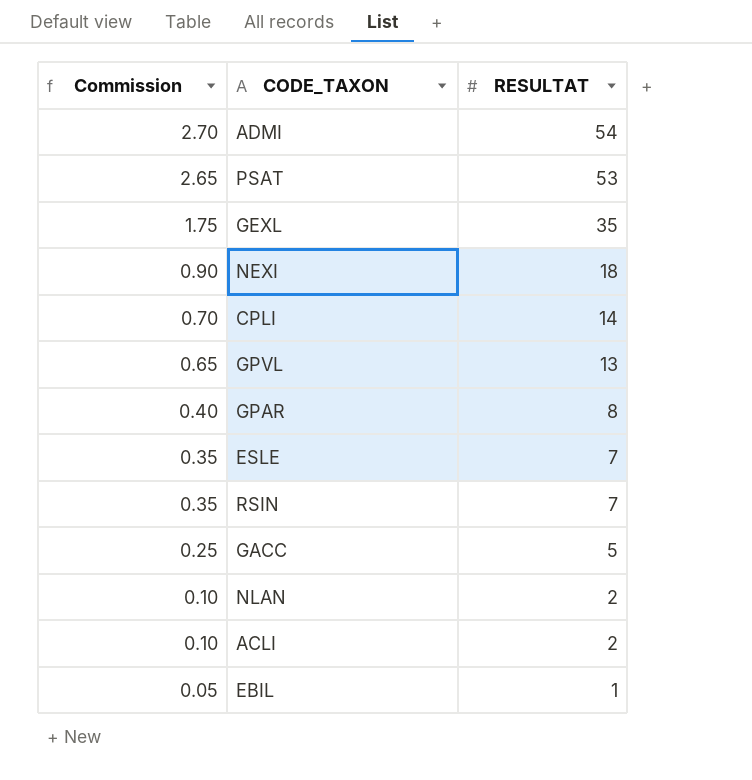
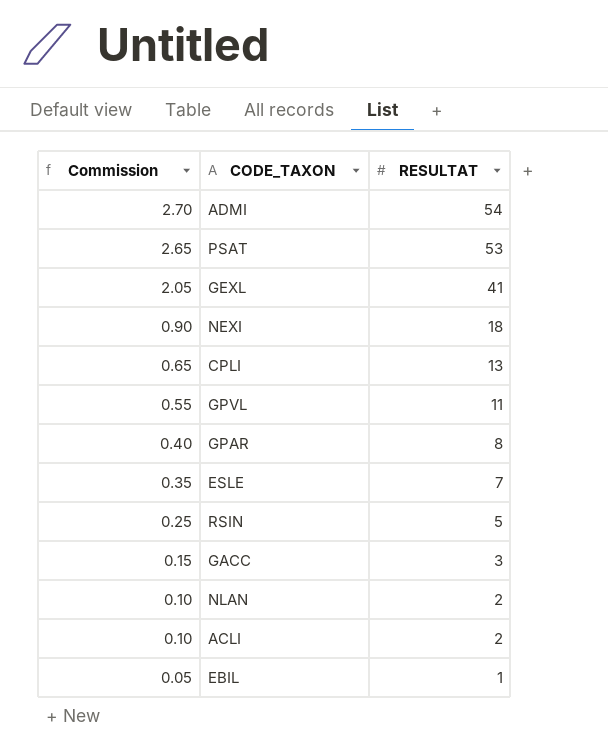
GEXL | Commission: 1.75 -> 2.05
GEXL | RESULTAT: 35 -> 41
CPLI | Commission: 0.70 -> 0.65
CPLI | RESULTAT: 14 -> 13
GPVL | Commission: 0.65 -> 0.55
GPVL | RESULTAT: 13 -> 11
RSIN | Commission: 0.35 -> 0.25
RSIN | RESULTAT: 7 -> 5
GACC | Commission: 0.25 -> 0.15
GACC | RESULTAT: 5 -> 3

